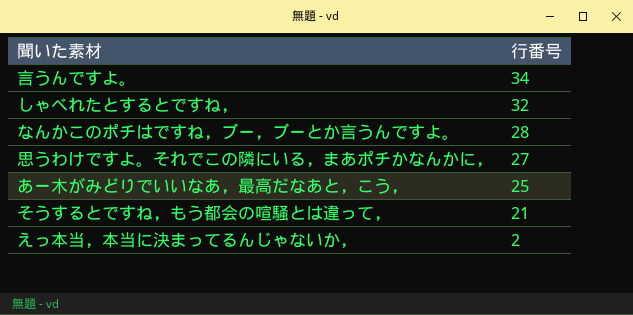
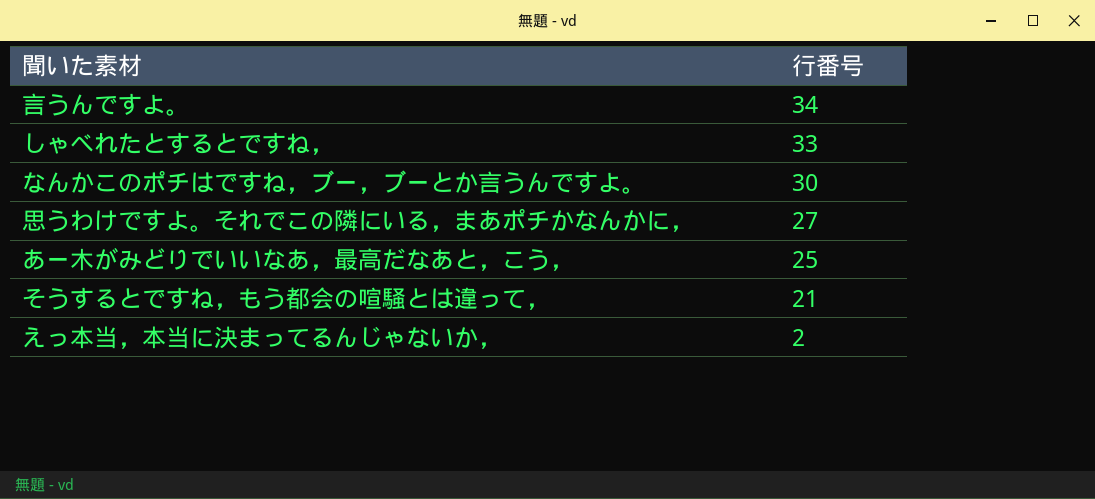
しゃべれたとするとですね， | 行番号: 32 -> 33
なんかこのポチはですね，ブー，ブーとか言うんですよ。 | 行番号: 28 -> 30

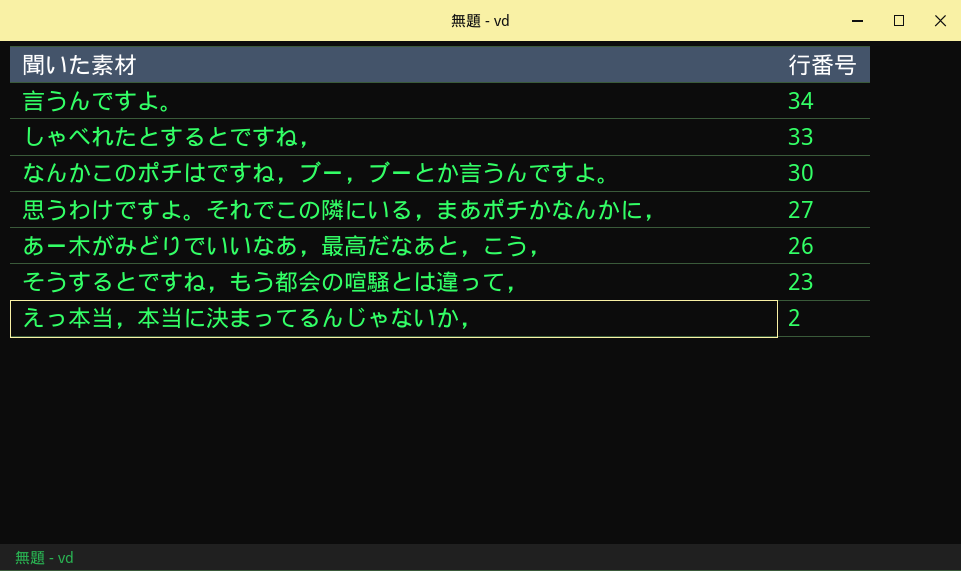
あー木がみどりでいいなあ，最高だなあと，こう， | 行番号: 25 -> 26
そうするとですね，もう都会の喧騒とは違って， | 行番号: 21 -> 23

